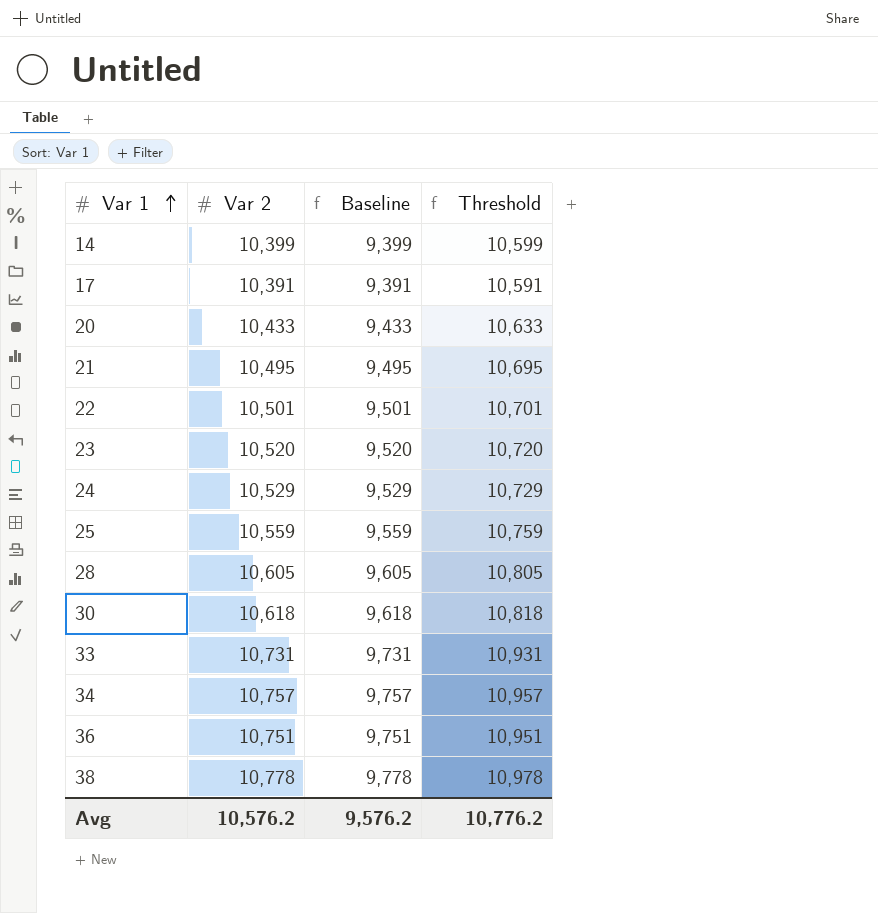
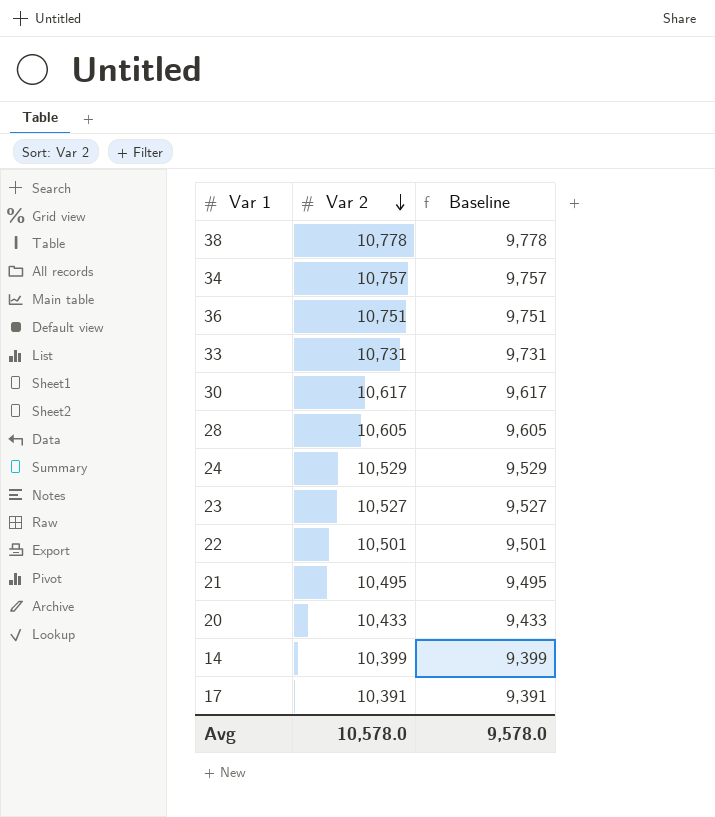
row order: Var 1 ascending -> Var 2 descending
column Threshold | formula: [Var 2] + 200 -> none
row 25: 10,559 | 9,559 | 10,759 -> none
30 | Var 2: 10,618 -> 10,617
30 | Baseline: 9,618 -> 9,617
23 | Var 2: 10,520 -> 10,527
23 | Baseline: 9,520 -> 9,527
Avg | Var 2: 10,576.2 -> 10,578.0
Avg | Baseline: 9,576.2 -> 9,578.0

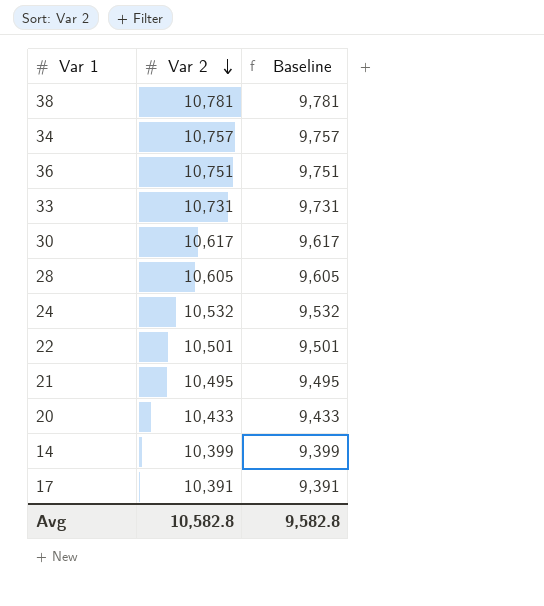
row 23: 10,527 | 9,527 -> none
38 | Var 2: 10,778 -> 10,781
38 | Baseline: 9,778 -> 9,781
24 | Var 2: 10,529 -> 10,532
24 | Baseline: 9,529 -> 9,532
Avg | Var 2: 10,578.0 -> 10,582.8
Avg | Baseline: 9,578.0 -> 9,582.8

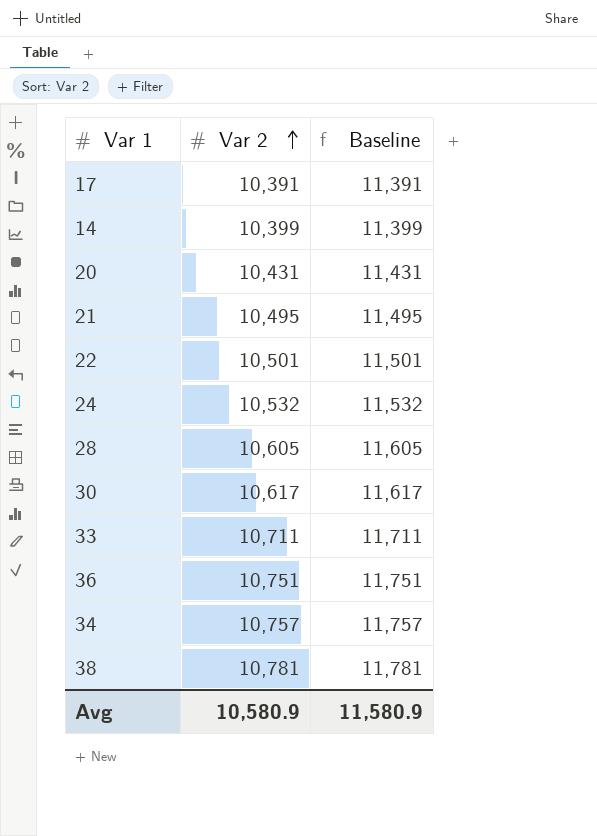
row order: Var 2 descending -> Var 2 ascending
column Baseline | formula: [Var 2] - 1000 -> [Var 2] + 1000
20 | Var 2: 10,433 -> 10,431
33 | Var 2: 10,731 -> 10,711
Avg | Var 2: 10,582.8 -> 10,580.9
Avg | Baseline: 9,582.8 -> 11,580.9

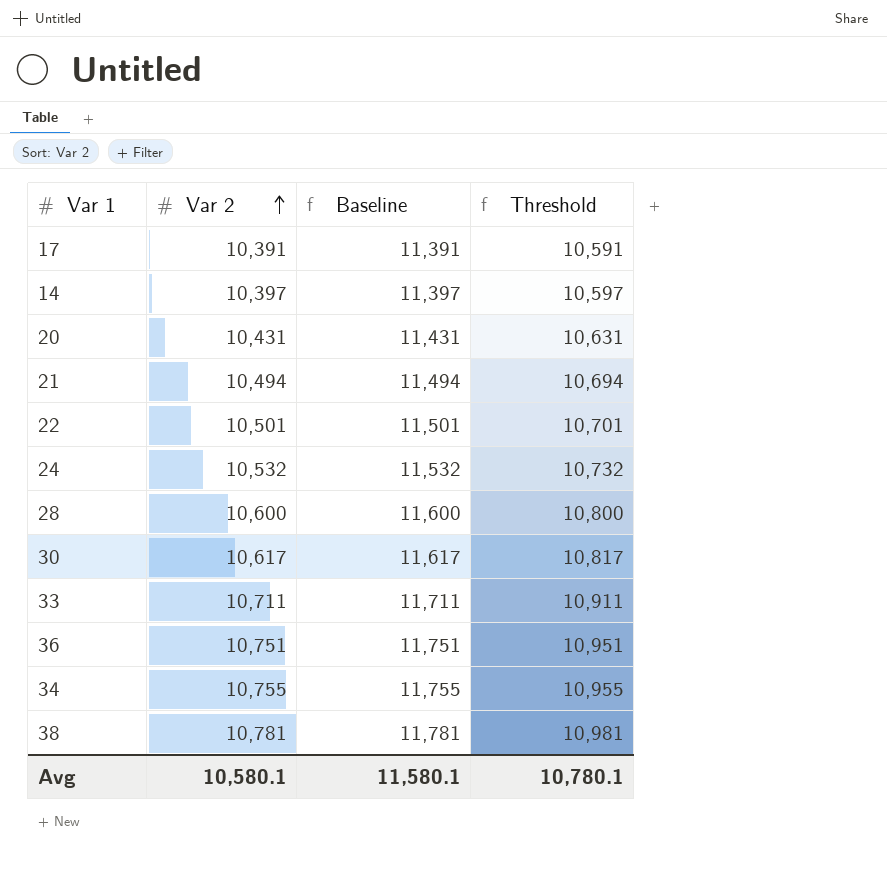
column Threshold | formula: none -> [Var 2] + 200
14 | Var 2: 10,399 -> 10,397
14 | Baseline: 11,399 -> 11,397
21 | Var 2: 10,495 -> 10,494
21 | Baseline: 11,495 -> 11,494
28 | Var 2: 10,605 -> 10,600
28 | Baseline: 11,605 -> 11,600
34 | Var 2: 10,757 -> 10,755
34 | Baseline: 11,757 -> 11,755
Avg | Var 2: 10,580.9 -> 10,580.1
Avg | Baseline: 11,580.9 -> 11,580.1

